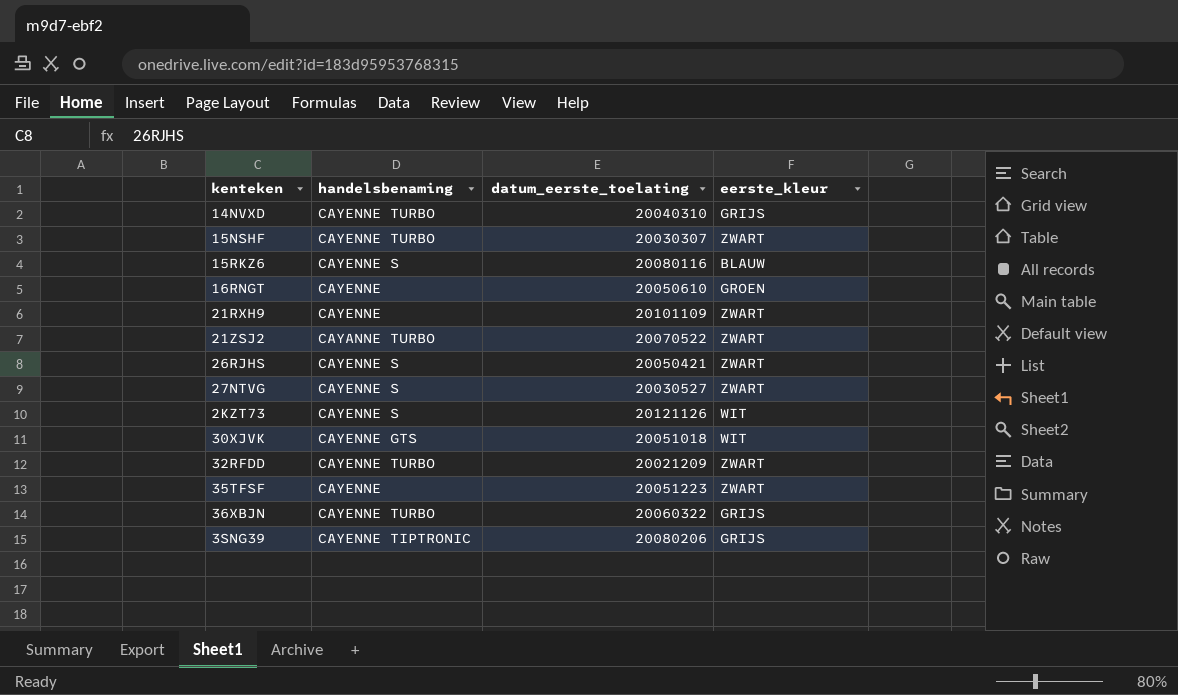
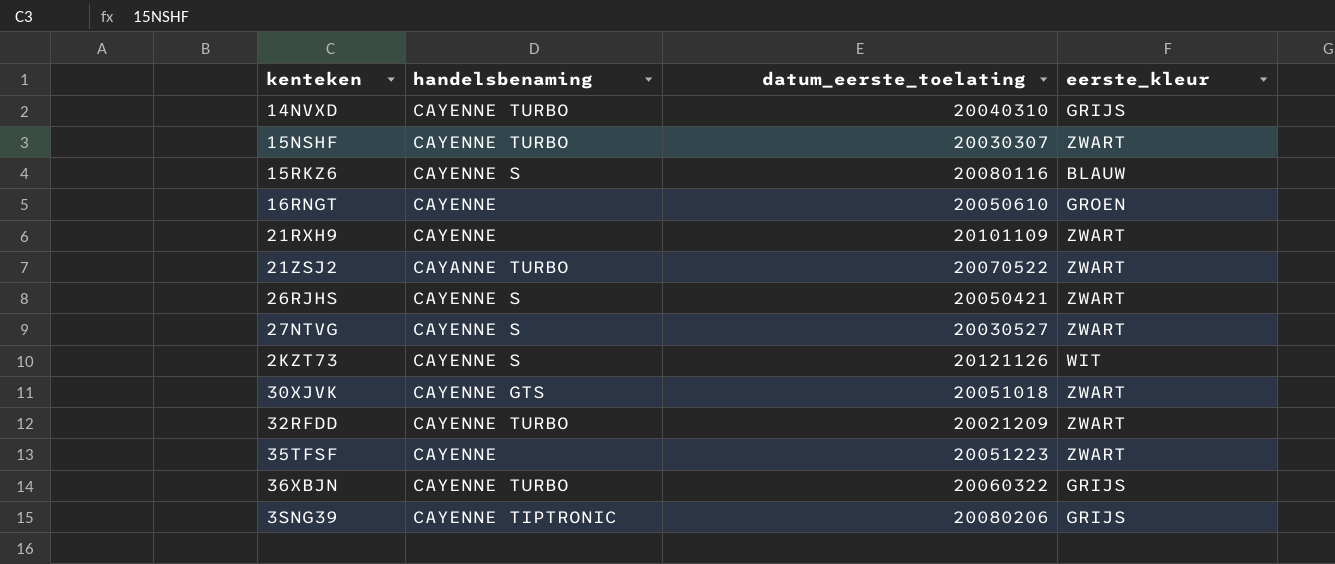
30XJVK | eerste_kleur: WIT -> ZWART

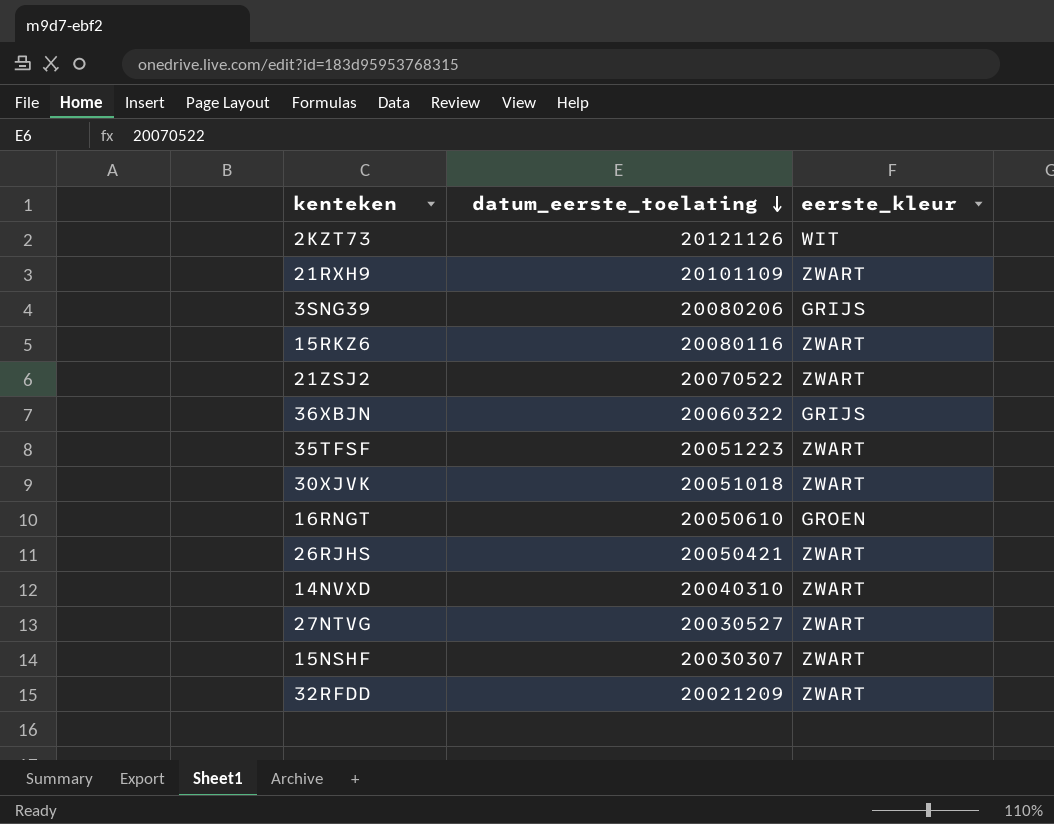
row order: none -> datum_eerste_toelating descending
column handelsbenaming | position: 2 -> none
15RKZ6 | eerste_kleur: BLAUW -> ZWART
14NVXD | eerste_kleur: GRIJS -> ZWART

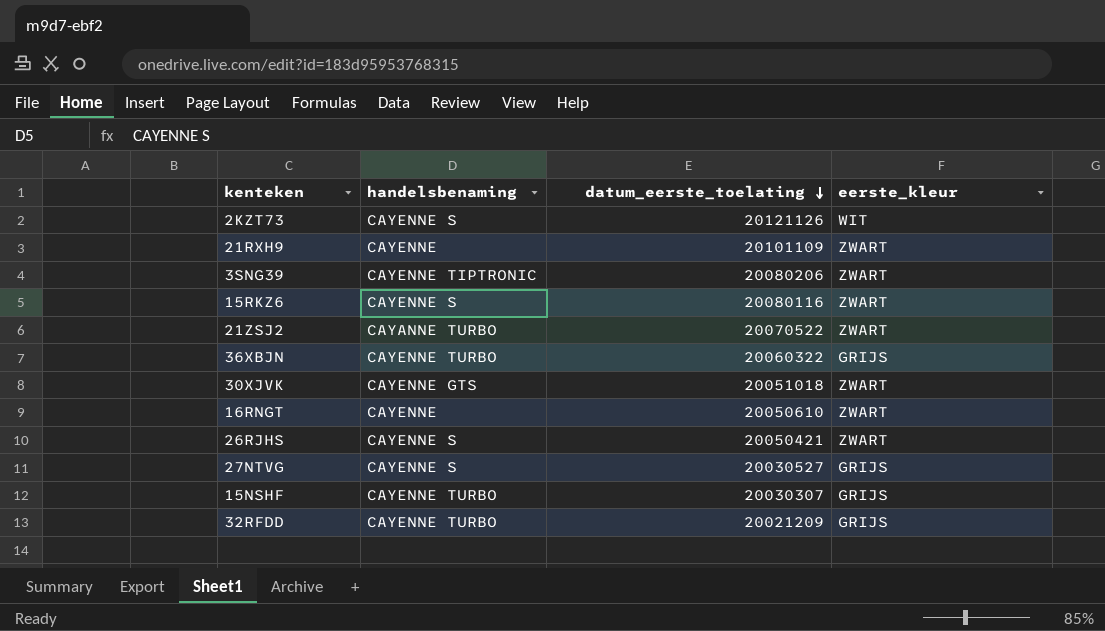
column handelsbenaming | position: none -> 2
row 35TFSF: 20051223 | ZWART -> none
row 14NVXD: 20040310 | ZWART -> none
3SNG39 | eerste_kleur: GRIJS -> ZWART
16RNGT | eerste_kleur: GROEN -> ZWART
27NTVG | eerste_kleur: ZWART -> GRIJS
15NSHF | eerste_kleur: ZWART -> GRIJS
32RFDD | eerste_kleur: ZWART -> GRIJS

